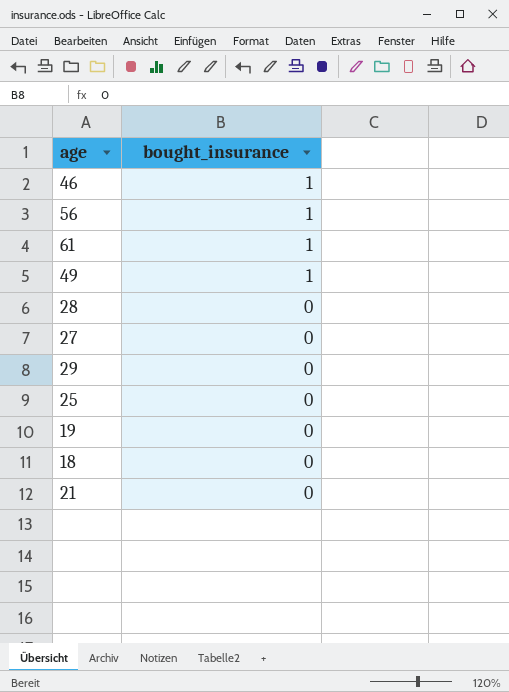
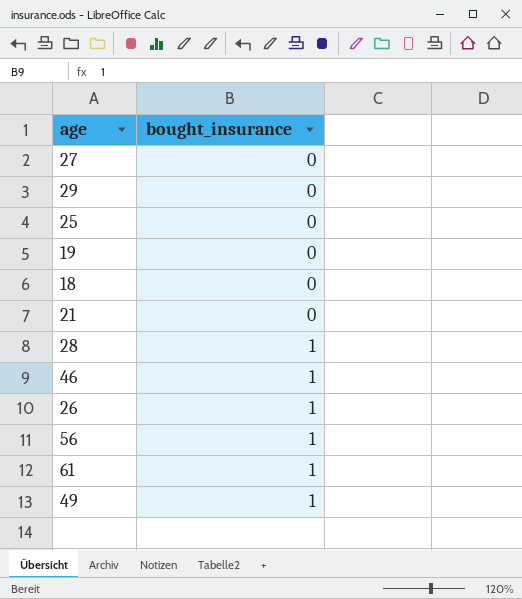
row order: bought_insurance descending -> bought_insurance ascending
28 | bought_insurance: 0 -> 1
row 26: none -> 1

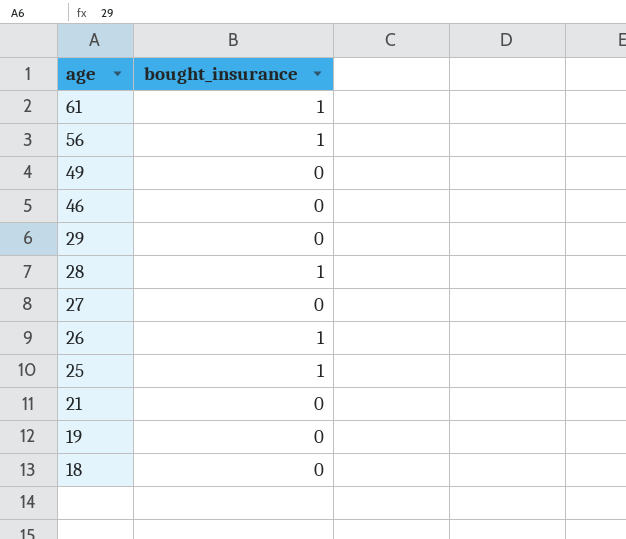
row order: bought_insurance ascending -> age descending
49 | bought_insurance: 1 -> 0
46 | bought_insurance: 1 -> 0
25 | bought_insurance: 0 -> 1

